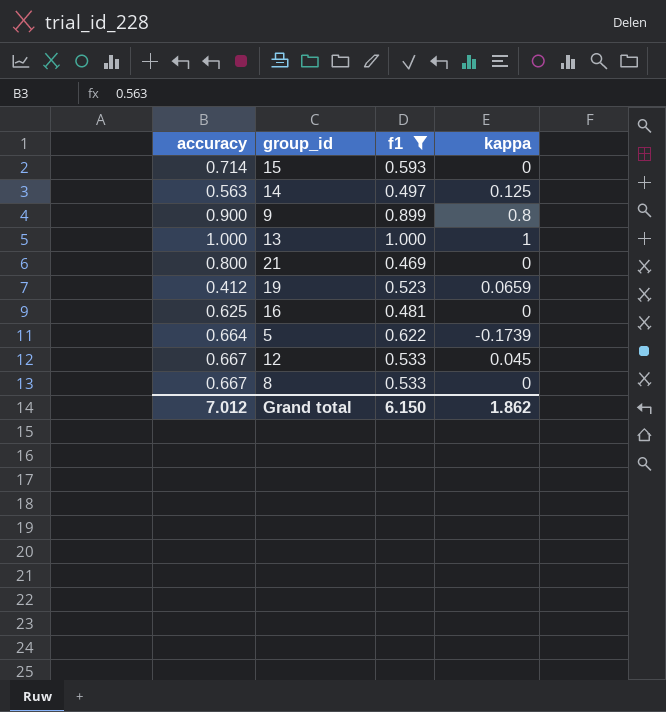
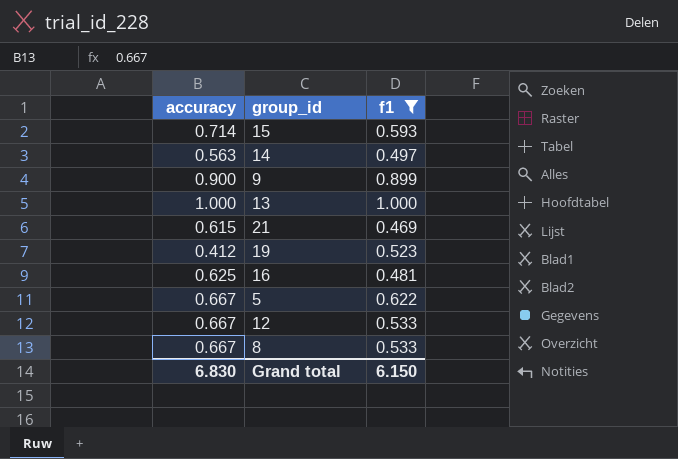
column kappa | position: 4 -> none
21 | accuracy: 0.800 -> 0.615
5 | accuracy: 0.664 -> 0.667
Grand total | accuracy: 7.012 -> 6.830

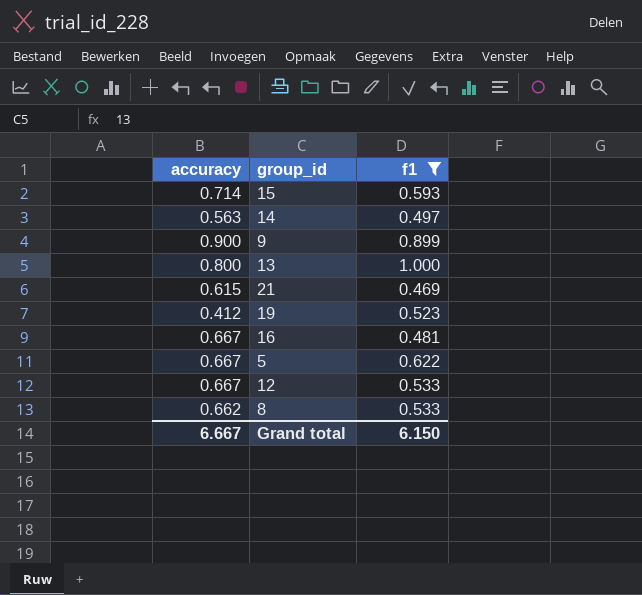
13 | accuracy: 1.000 -> 0.800
16 | accuracy: 0.625 -> 0.667
8 | accuracy: 0.667 -> 0.662
Grand total | accuracy: 6.830 -> 6.667

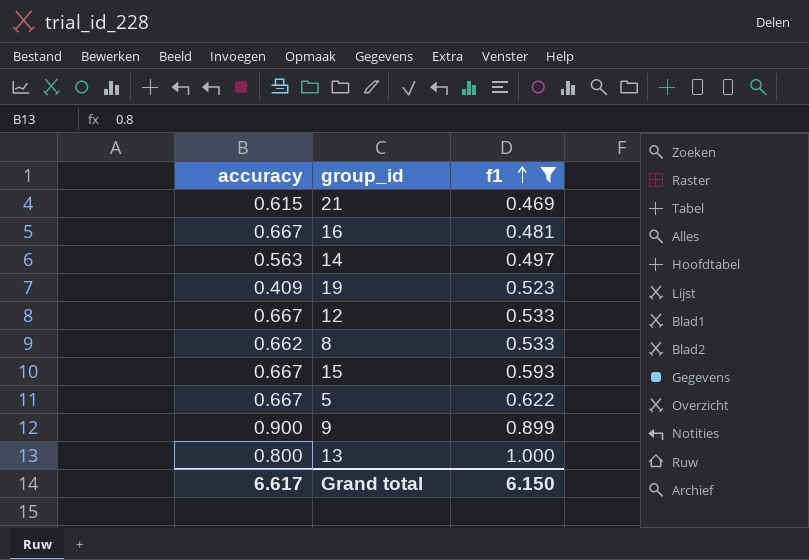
row order: none -> f1 ascending
19 | accuracy: 0.412 -> 0.409
15 | accuracy: 0.714 -> 0.667
Grand total | accuracy: 6.667 -> 6.617

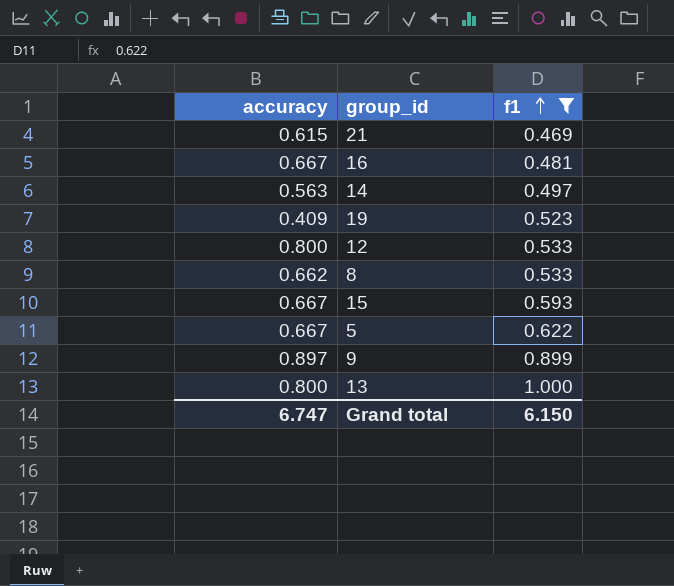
12 | accuracy: 0.667 -> 0.800
9 | accuracy: 0.900 -> 0.897
Grand total | accuracy: 6.617 -> 6.747

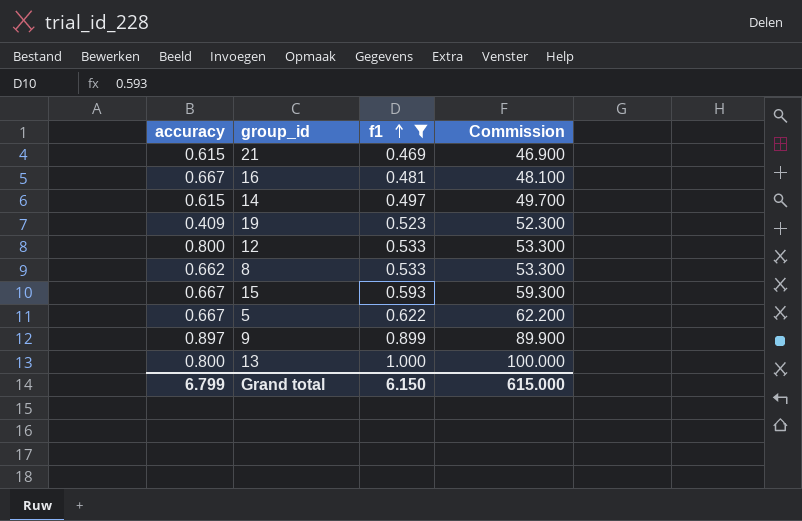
column Commission | formula: none -> [f1] * 100
14 | accuracy: 0.563 -> 0.615
Grand total | accuracy: 6.747 -> 6.799

